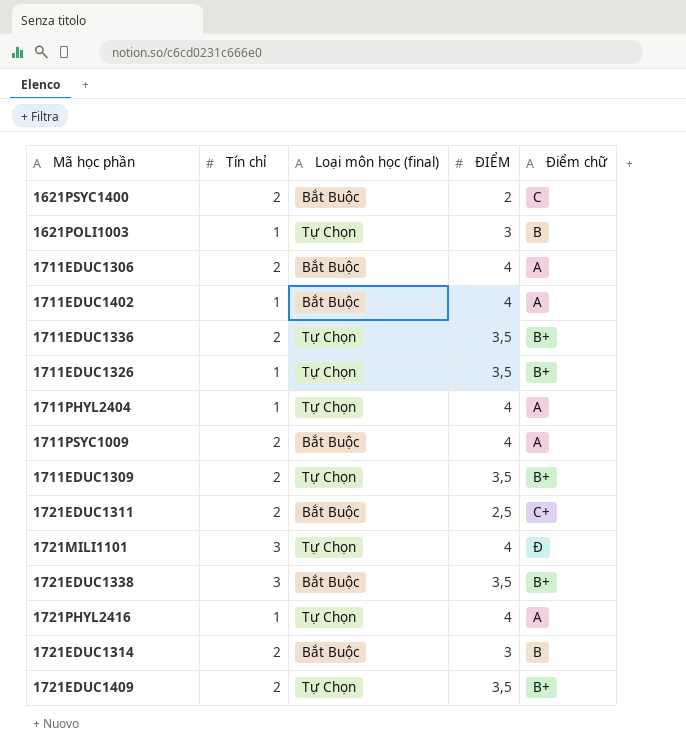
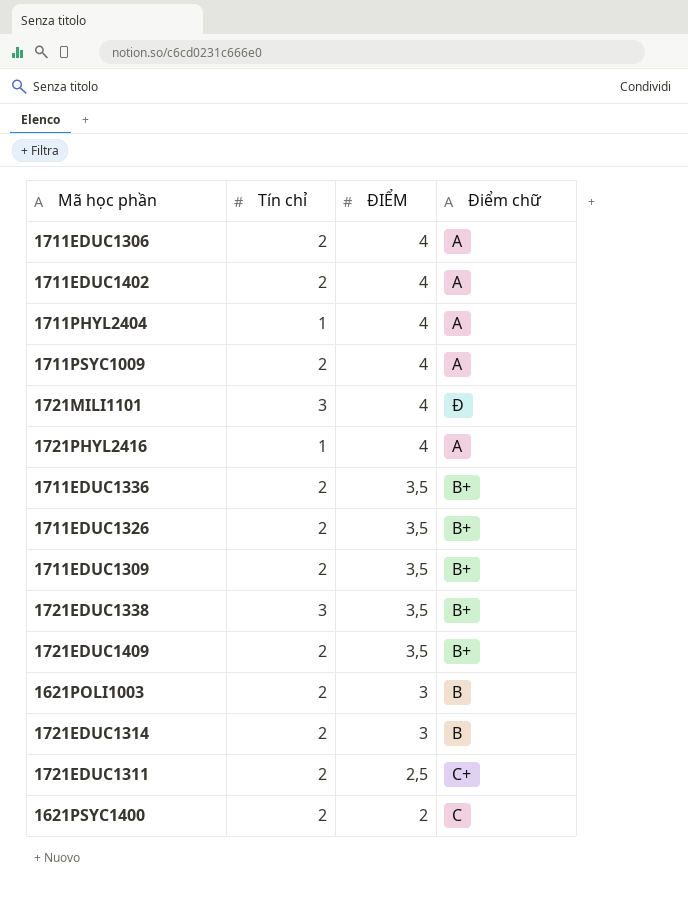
row order: none -> ĐIỂM descending
column Loại môn học (final) | position: 3 -> none
1711EDUC1402 | Tín chỉ: 1 -> 2
1711EDUC1326 | Tín chỉ: 1 -> 2
1621POLI1003 | Tín chỉ: 1 -> 2

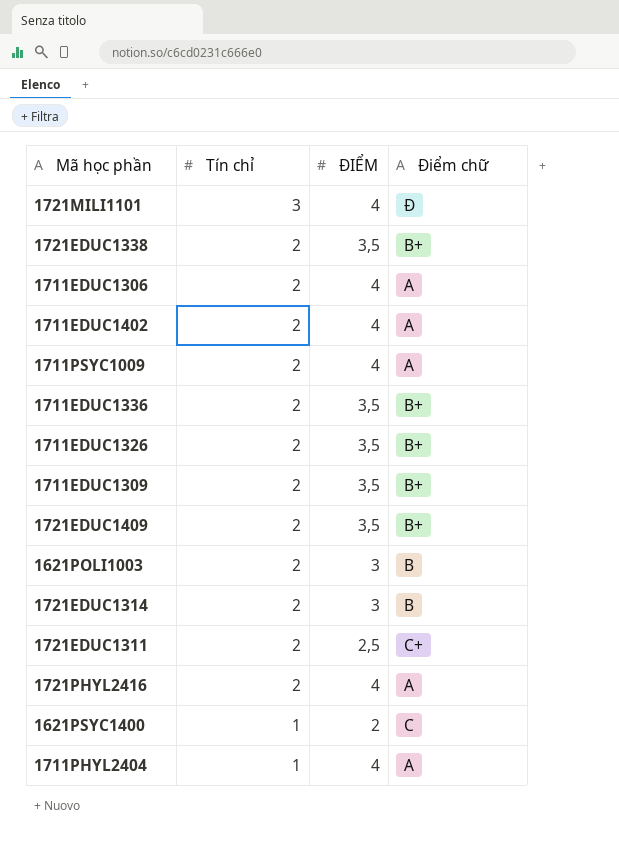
row order: ĐIỂM descending -> Tín chỉ descending
1721EDUC1338 | Tín chỉ: 3 -> 2
1721PHYL2416 | Tín chỉ: 1 -> 2
1621PSYC1400 | Tín chỉ: 2 -> 1

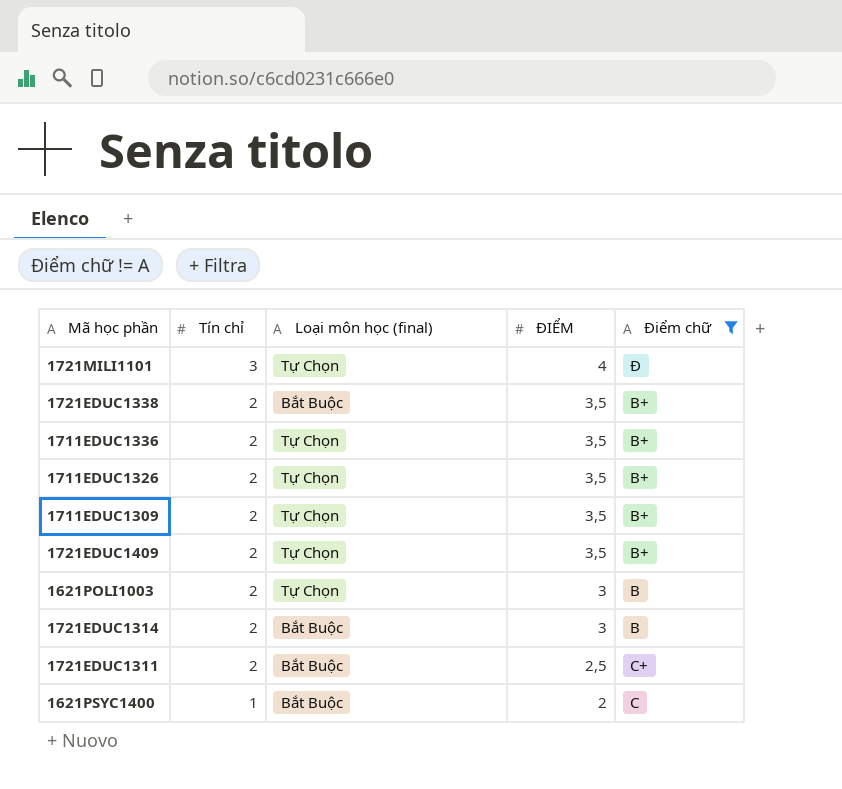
filter: none -> Điểm chữ != A
column Loại môn học (final) | position: none -> 3

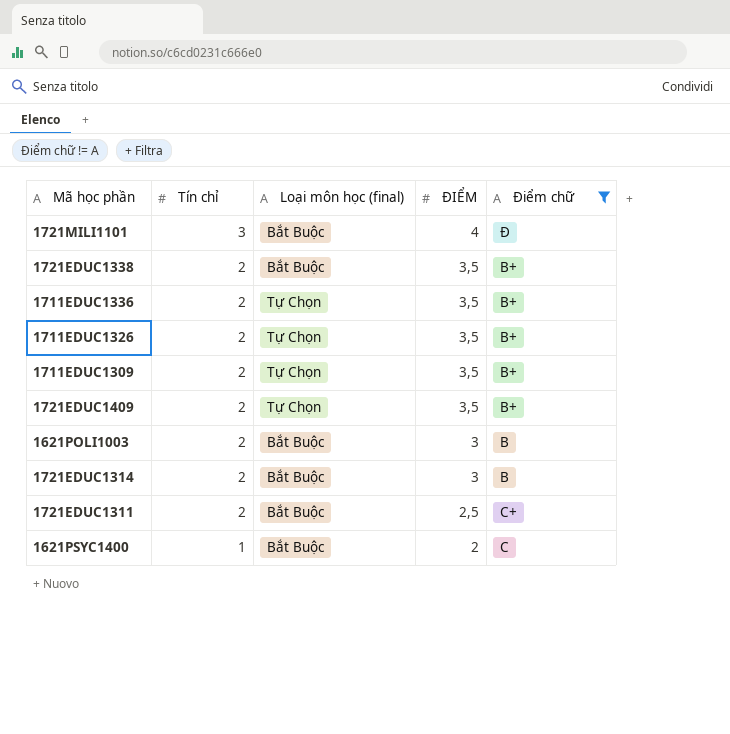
1721MILI1101 | Loại môn học (final): Tự Chọn -> Bắt Buộc
1621POLI1003 | Loại môn học (final): Tự Chọn -> Bắt Buộc

